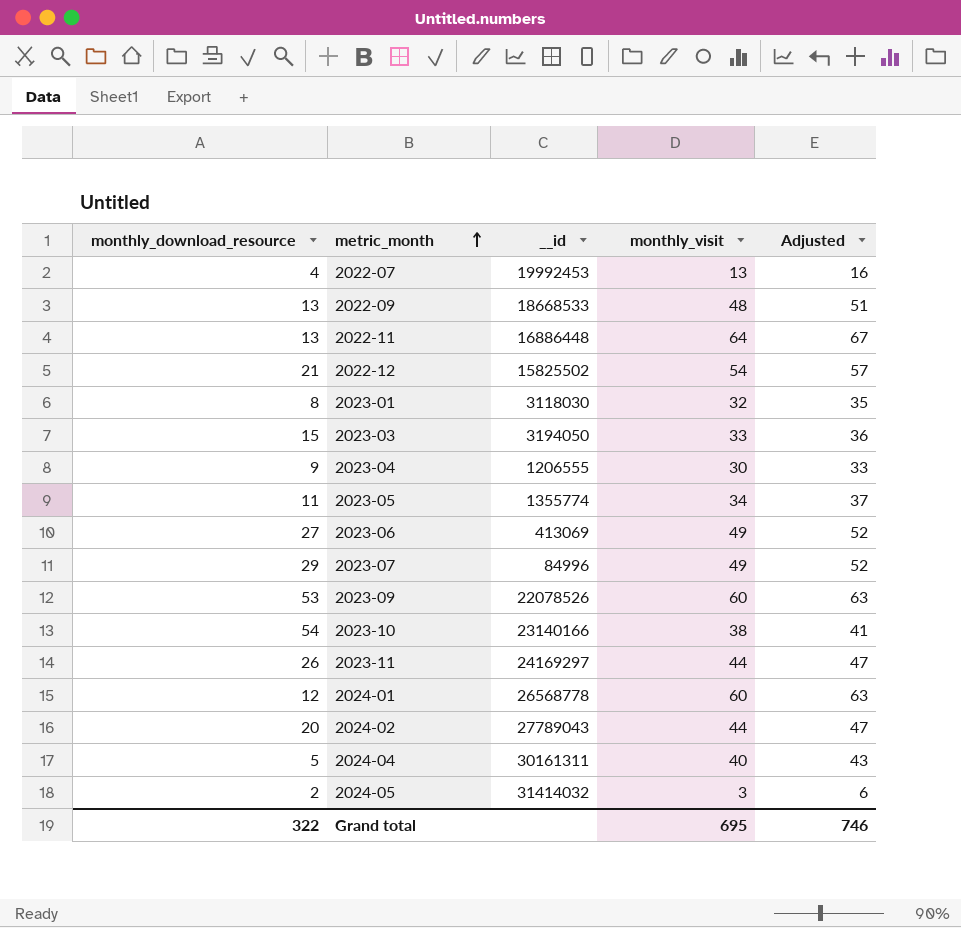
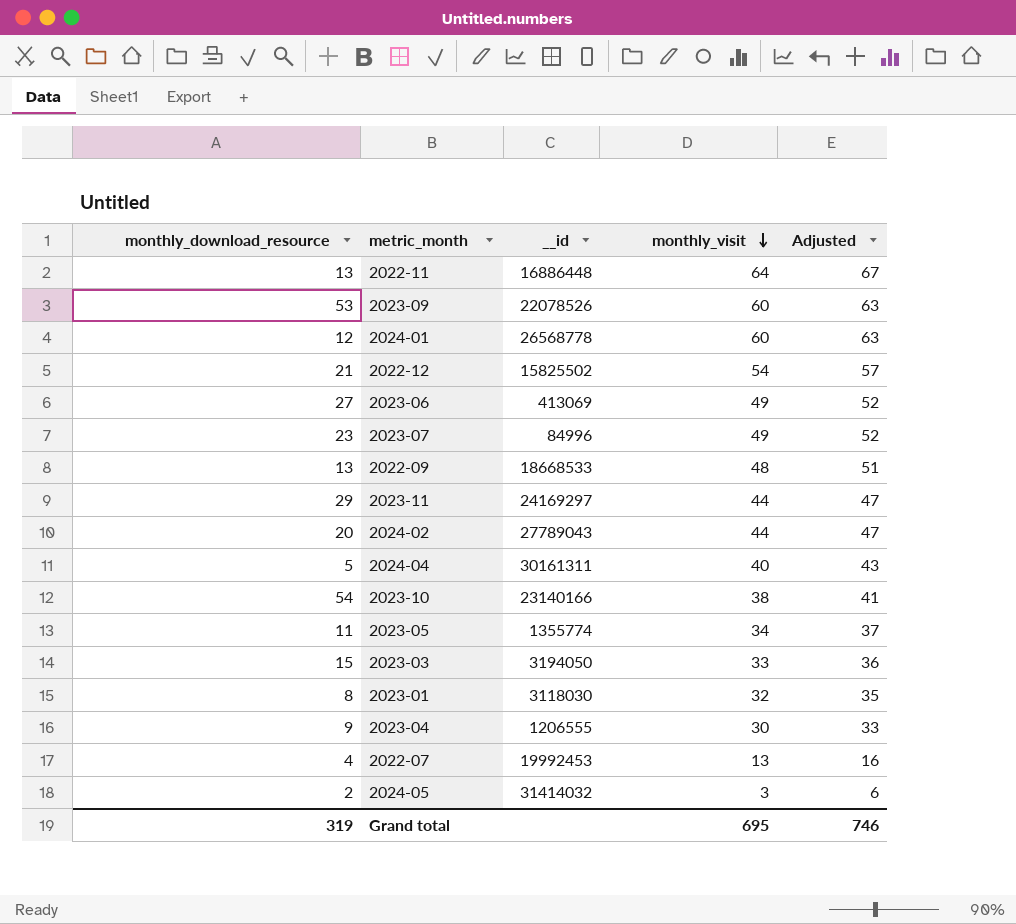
row order: metric_month ascending -> monthly_visit descending
2023-07 | monthly_download_resource: 29 -> 23
2023-11 | monthly_download_resource: 26 -> 29
Grand total | monthly_download_resource: 322 -> 319

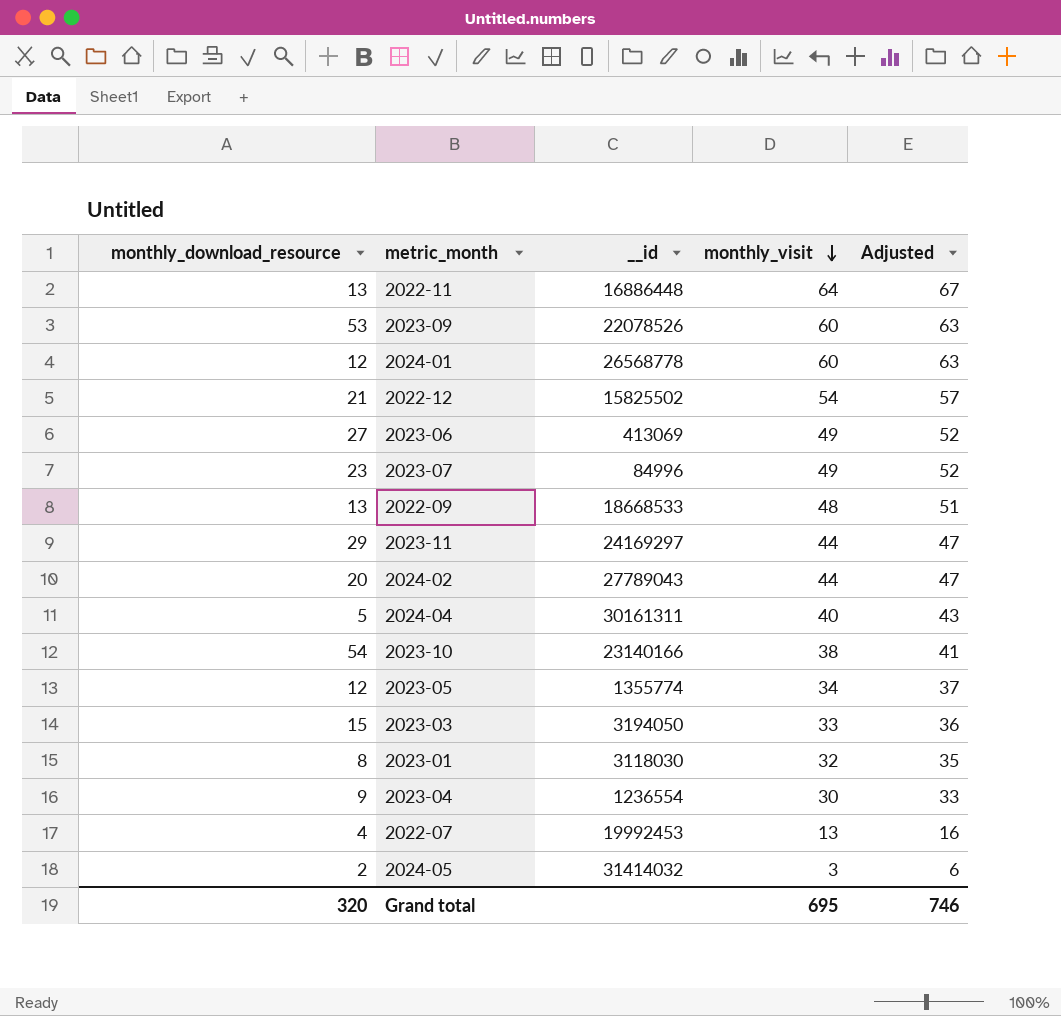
2023-05 | monthly_download_resource: 11 -> 12
2023-04 | __id: 1206555 -> 1236554
Grand total | monthly_download_resource: 319 -> 320

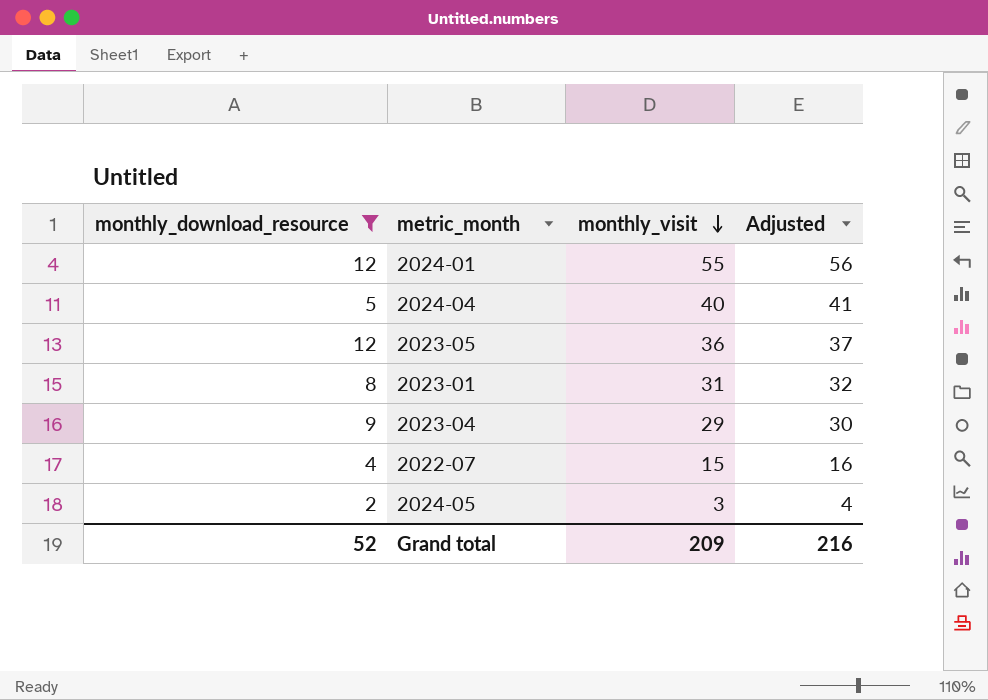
filter: none -> monthly_download_resource <= 12
column __id | position: 3 -> none
column Adjusted | formula: [monthly_visit] + 3 -> [monthly_visit] + 1
2024-01 | monthly_visit: 60 -> 55
2023-05 | monthly_visit: 34 -> 36
2023-01 | monthly_visit: 32 -> 31
2023-04 | monthly_visit: 30 -> 29
2022-07 | monthly_visit: 13 -> 15
Grand total | monthly_download_resource: 320 -> 52
Grand total | monthly_visit: 695 -> 209
Grand total | Adjusted: 746 -> 216

